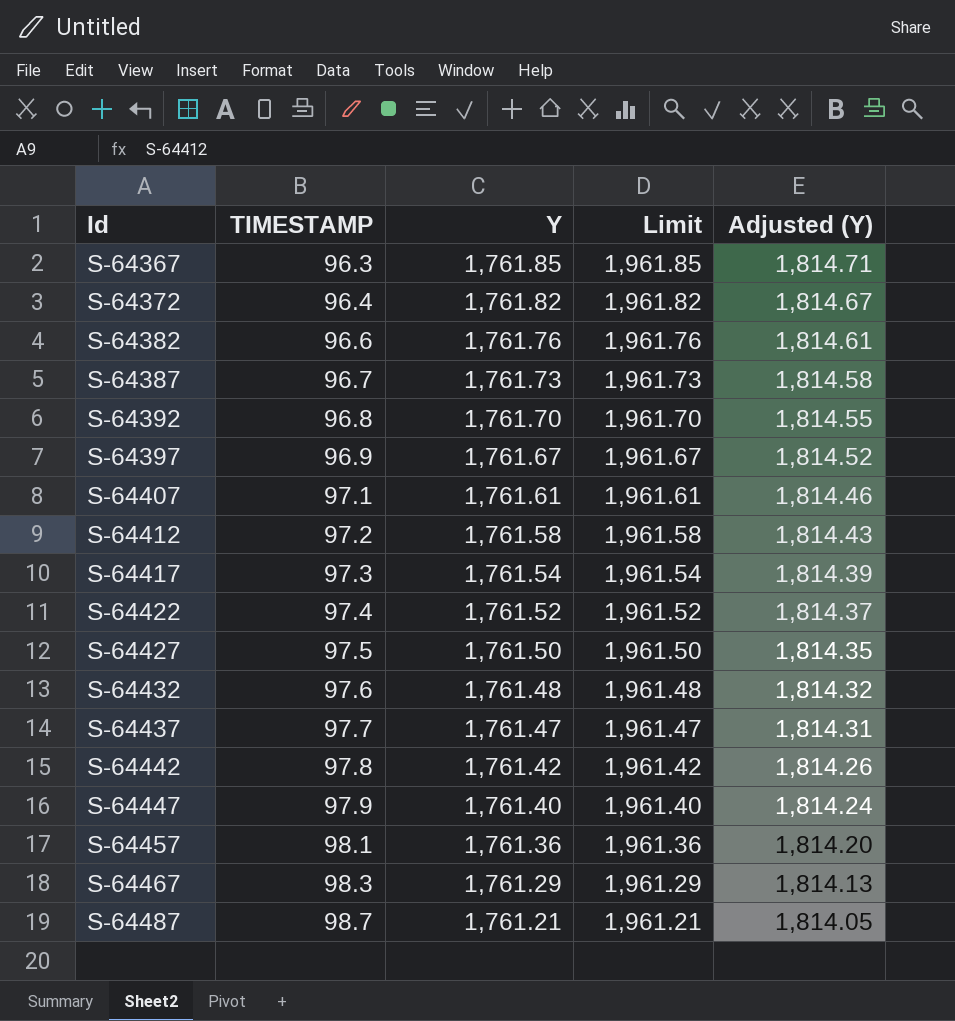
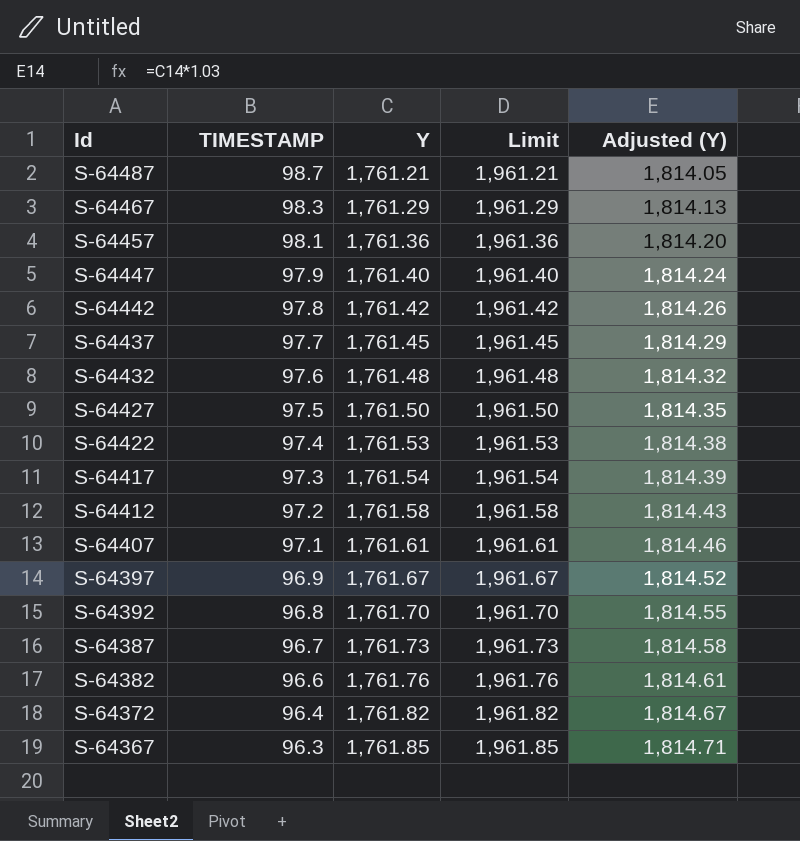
row order: Id ascending -> Id descending
S-64437 | Y: 1,761.47 -> 1,761.45
S-64437 | Limit: 1,961.47 -> 1,961.45
S-64437 | Adjusted (Y): 1,814.31 -> 1,814.29
S-64422 | Y: 1,761.52 -> 1,761.53
S-64422 | Limit: 1,961.52 -> 1,961.53
S-64422 | Adjusted (Y): 1,814.37 -> 1,814.38

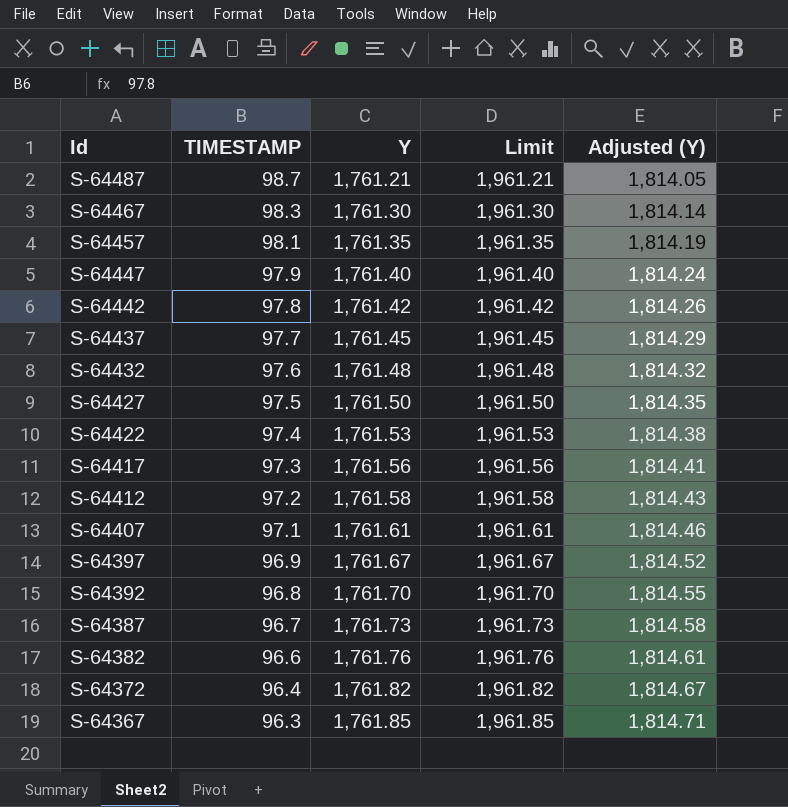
S-64467 | Y: 1,761.29 -> 1,761.30
S-64467 | Limit: 1,961.29 -> 1,961.30
S-64467 | Adjusted (Y): 1,814.13 -> 1,814.14
S-64457 | Y: 1,761.36 -> 1,761.35
S-64457 | Limit: 1,961.36 -> 1,961.35
S-64457 | Adjusted (Y): 1,814.20 -> 1,814.19
S-64417 | Y: 1,761.54 -> 1,761.56
S-64417 | Limit: 1,961.54 -> 1,961.56
S-64417 | Adjusted (Y): 1,814.39 -> 1,814.41

